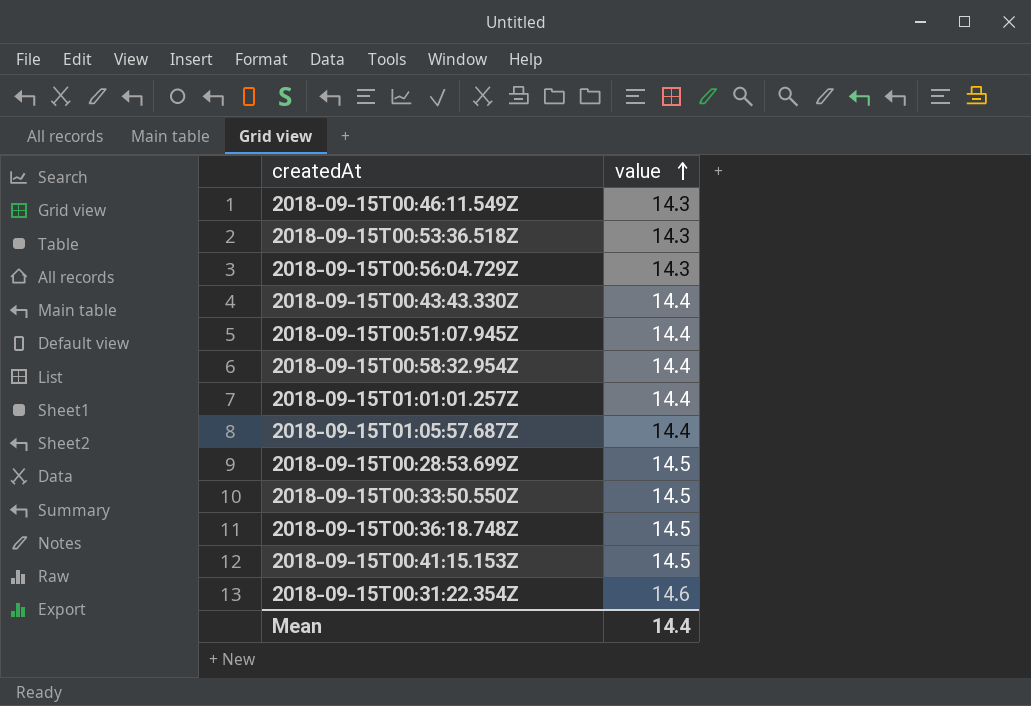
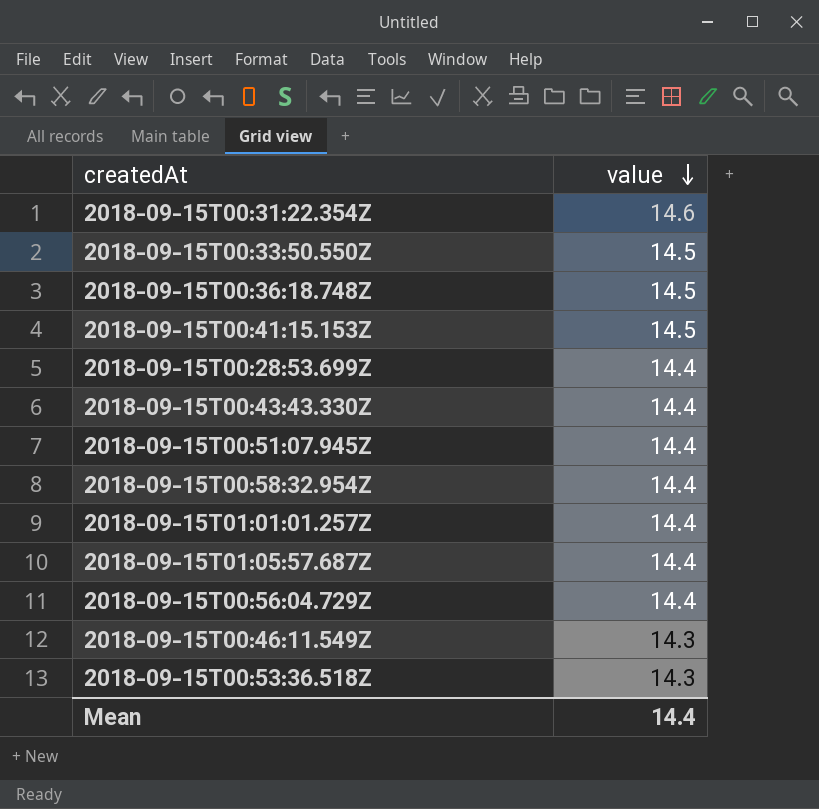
row order: value ascending -> value descending
2018-09-15T00:28:53.699Z | value: 14.5 -> 14.4
2018-09-15T00:56:04.729Z | value: 14.3 -> 14.4

